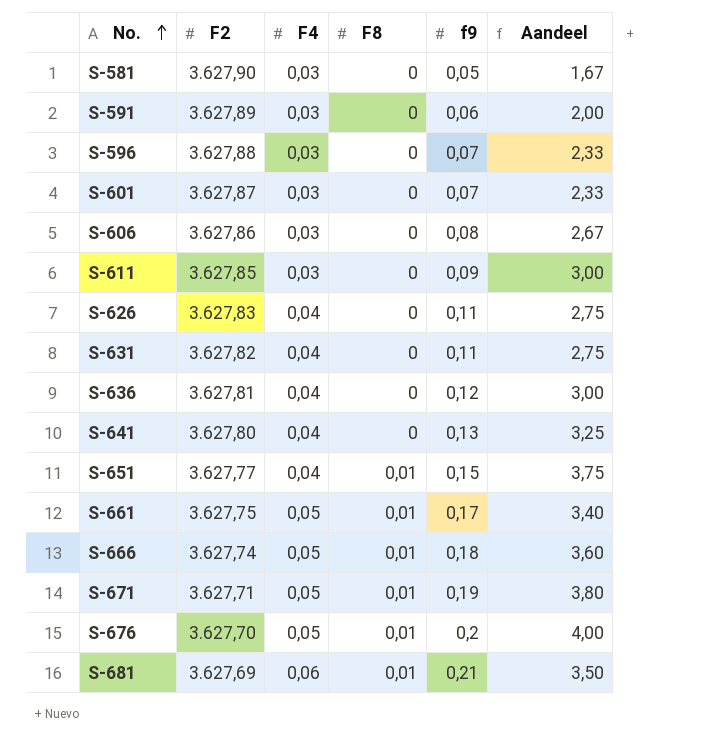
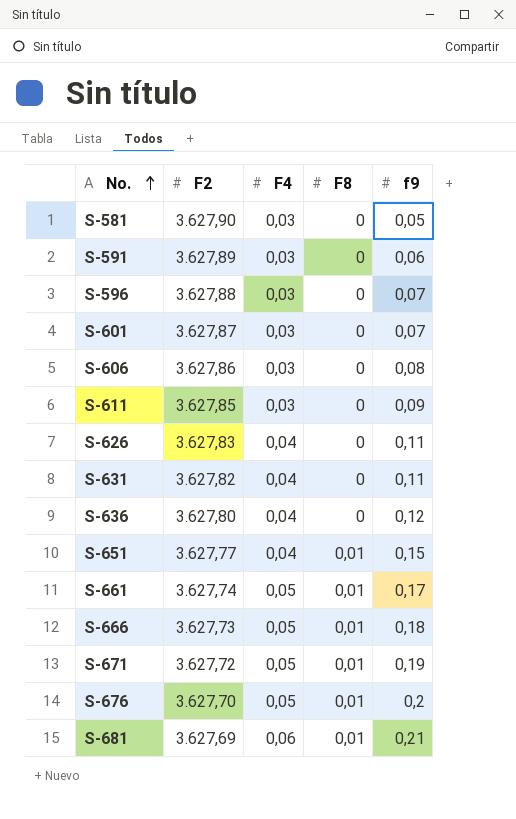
column Aandeel | formula: [f9] / [F4] -> none
row S-641: 3.627,80 | 0,04 | 0 | 0,13 | 3,25 -> none
S-636 | F2: 3.627,81 -> 3.627,80
S-661 | F2: 3.627,75 -> 3.627,74
S-666 | F2: 3.627,74 -> 3.627,73
S-671 | F2: 3.627,71 -> 3.627,72

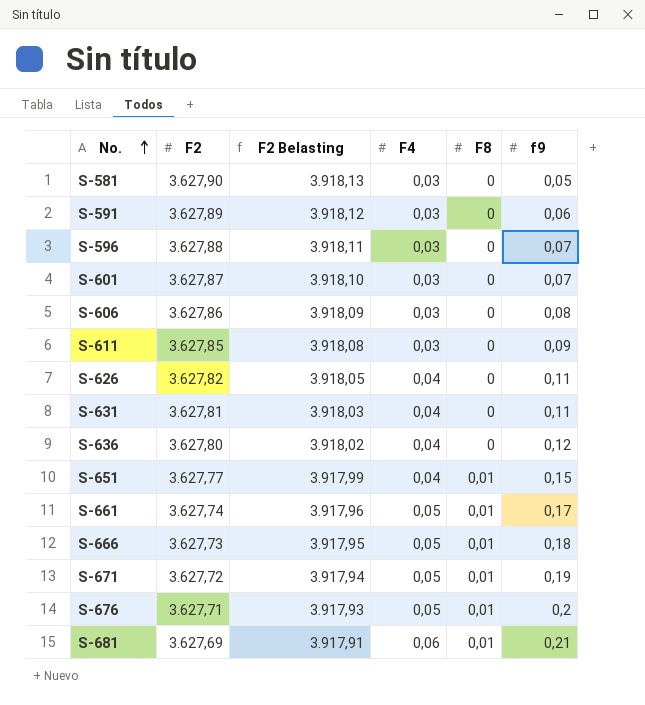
column F2 Belasting | formula: none -> [F2] * 1,08
S-626 | F2: 3.627,83 -> 3.627,82
S-631 | F2: 3.627,82 -> 3.627,81
S-676 | F2: 3.627,70 -> 3.627,71

